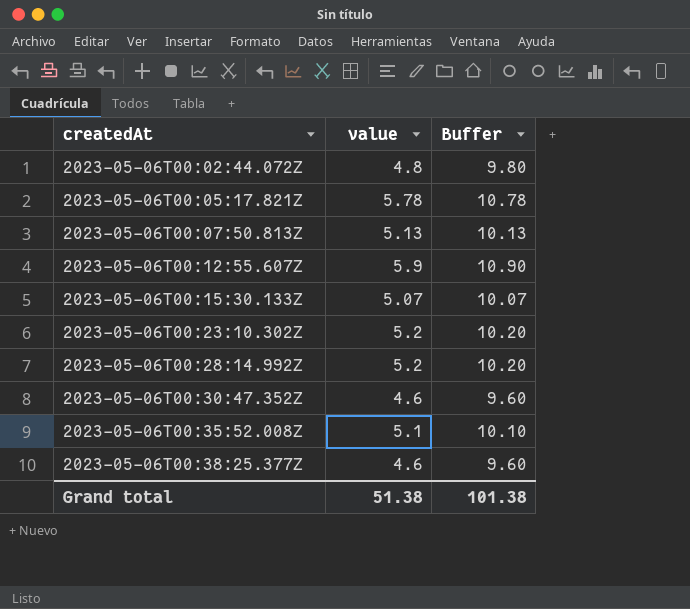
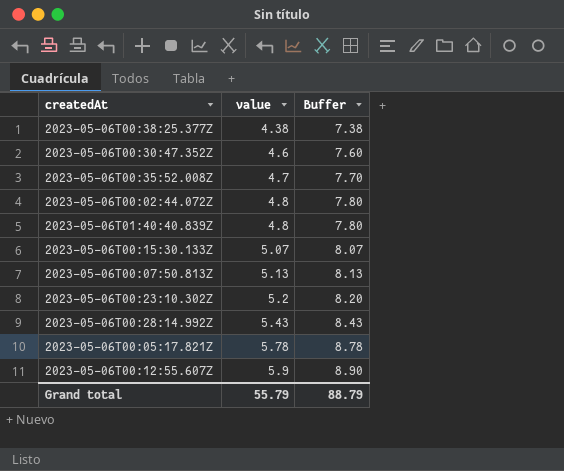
row order: createdAt ascending -> value ascending
column Buffer | formula: [value] + 5 -> [value] + 3
2023-05-06T00:38:25.377Z | value: 4.6 -> 4.38
2023-05-06T00:35:52.008Z | value: 5.1 -> 4.7
row 2023-05-06T01:40:40.839Z: none -> 4.8 | 7.80
2023-05-06T00:28:14.992Z | value: 5.2 -> 5.43
Grand total | value: 51.38 -> 55.79
Grand total | Buffer: 101.38 -> 88.79

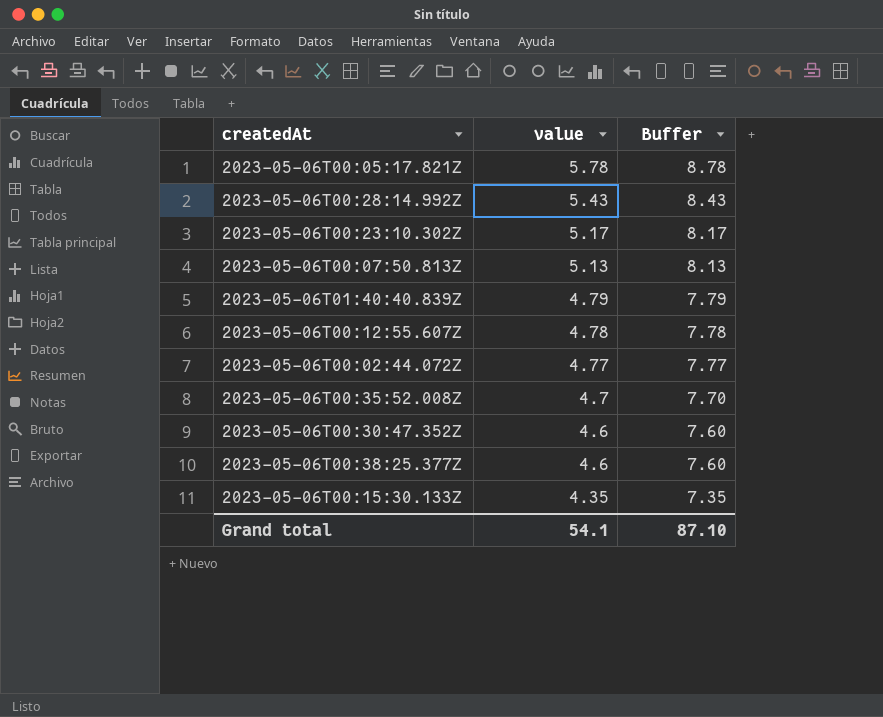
row order: value ascending -> value descending
2023-05-06T00:23:10.302Z | value: 5.2 -> 5.17
2023-05-06T00:23:10.302Z | Buffer: 8.20 -> 8.17
2023-05-06T01:40:40.839Z | value: 4.8 -> 4.79
2023-05-06T01:40:40.839Z | Buffer: 7.80 -> 7.79
2023-05-06T00:12:55.607Z | value: 5.9 -> 4.78
2023-05-06T00:12:55.607Z | Buffer: 8.90 -> 7.78
2023-05-06T00:02:44.072Z | value: 4.8 -> 4.77
2023-05-06T00:02:44.072Z | Buffer: 7.80 -> 7.77
2023-05-06T00:38:25.377Z | value: 4.38 -> 4.6
2023-05-06T00:38:25.377Z | Buffer: 7.38 -> 7.60
2023-05-06T00:15:30.133Z | value: 5.07 -> 4.35
2023-05-06T00:15:30.133Z | Buffer: 8.07 -> 7.35
Grand total | value: 55.79 -> 54.1
Grand total | Buffer: 88.79 -> 87.10

